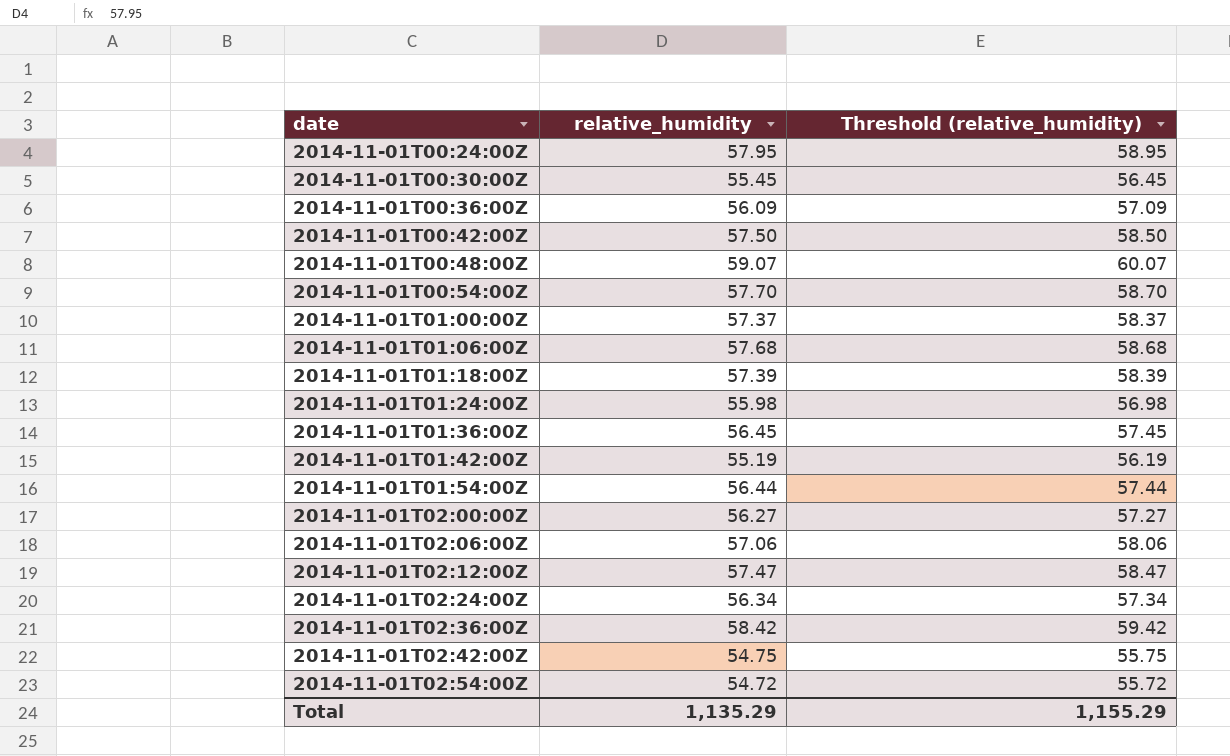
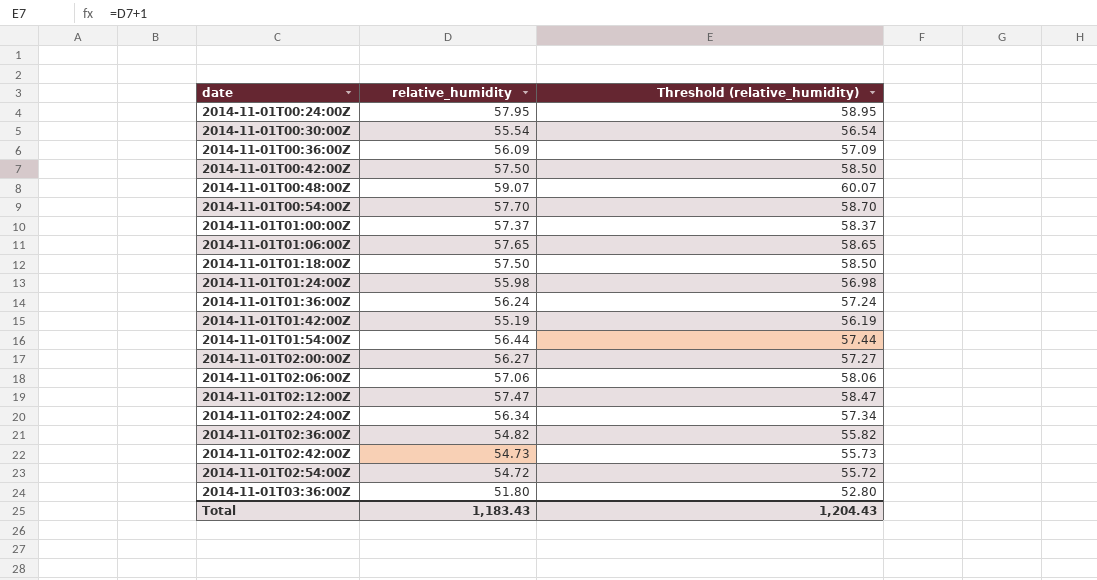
2014-11-01T00:30:00Z | relative_humidity: 55.45 -> 55.54
2014-11-01T00:30:00Z | Threshold (relative_humidity): 56.45 -> 56.54
2014-11-01T01:06:00Z | relative_humidity: 57.68 -> 57.65
2014-11-01T01:06:00Z | Threshold (relative_humidity): 58.68 -> 58.65
2014-11-01T01:18:00Z | relative_humidity: 57.39 -> 57.50
2014-11-01T01:18:00Z | Threshold (relative_humidity): 58.39 -> 58.50
2014-11-01T01:36:00Z | relative_humidity: 56.45 -> 56.24
2014-11-01T01:36:00Z | Threshold (relative_humidity): 57.45 -> 57.24
2014-11-01T02:36:00Z | relative_humidity: 58.42 -> 54.82
2014-11-01T02:36:00Z | Threshold (relative_humidity): 59.42 -> 55.82
2014-11-01T02:42:00Z | relative_humidity: 54.75 -> 54.73
2014-11-01T02:42:00Z | Threshold (relative_humidity): 55.75 -> 55.73
row 2014-11-01T03:36:00Z: none -> 51.80 | 52.80
Total | relative_humidity: 1,135.29 -> 1,183.43
Total | Threshold (relative_humidity): 1,155.29 -> 1,204.43

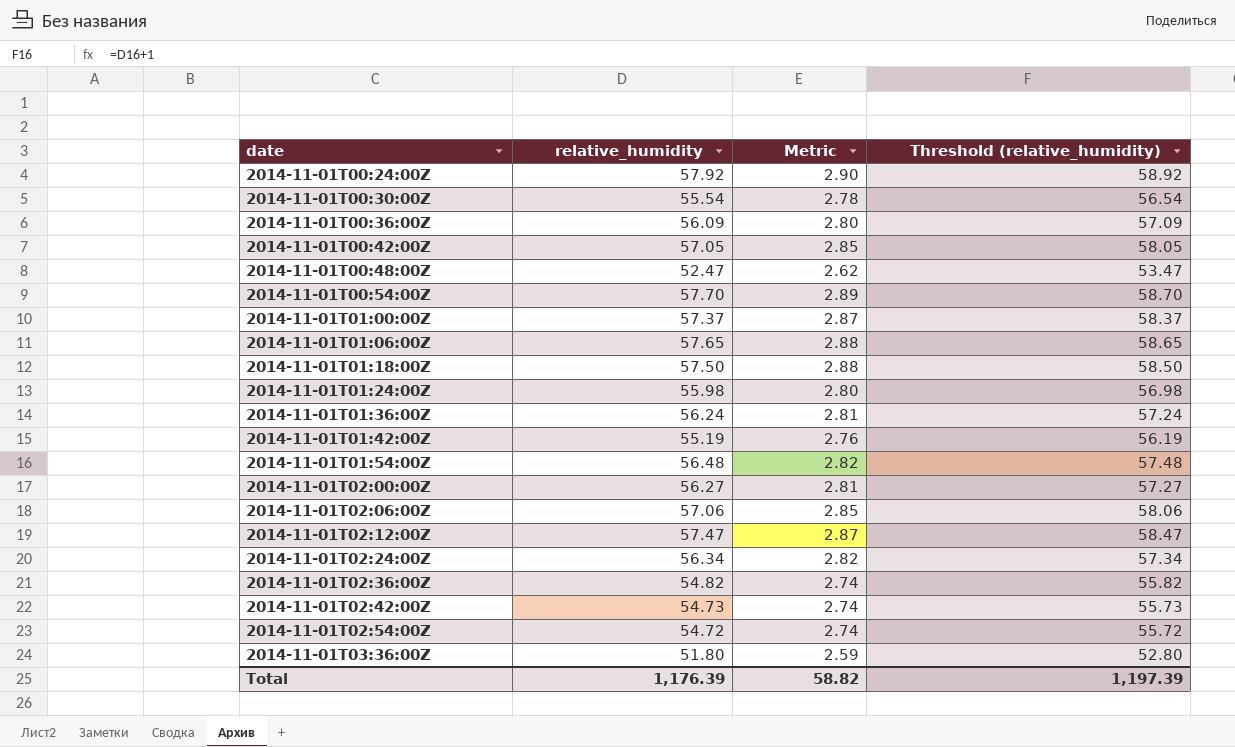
column Metric | formula: none -> [relative_humidity] * 0.05
2014-11-01T00:24:00Z | relative_humidity: 57.95 -> 57.92
2014-11-01T00:24:00Z | Threshold (relative_humidity): 58.95 -> 58.92
2014-11-01T00:42:00Z | relative_humidity: 57.50 -> 57.05
2014-11-01T00:42:00Z | Threshold (relative_humidity): 58.50 -> 58.05
2014-11-01T00:48:00Z | relative_humidity: 59.07 -> 52.47
2014-11-01T00:48:00Z | Threshold (relative_humidity): 60.07 -> 53.47
2014-11-01T01:54:00Z | relative_humidity: 56.44 -> 56.48
2014-11-01T01:54:00Z | Threshold (relative_humidity): 57.44 -> 57.48
Total | relative_humidity: 1,183.43 -> 1,176.39
Total | Threshold (relative_humidity): 1,204.43 -> 1,197.39

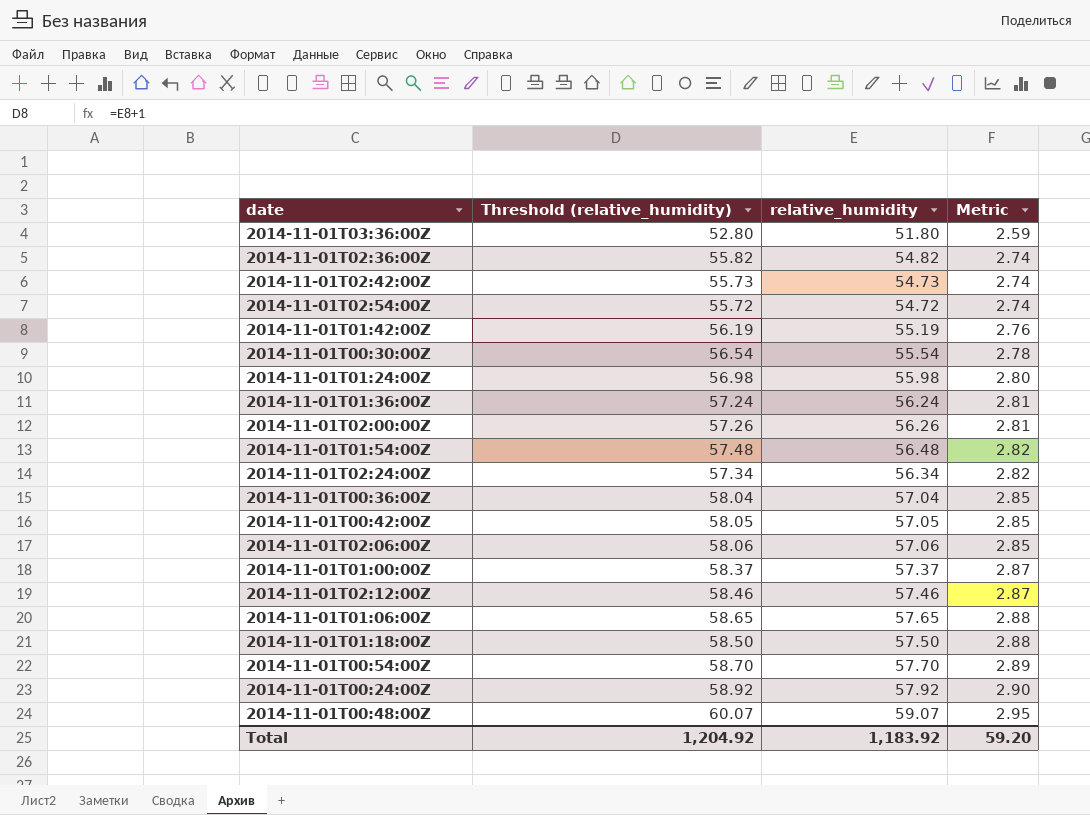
row order: date ascending -> Metric ascending
column Threshold (relative_humidity) | position: 4 -> 2
2014-11-01T02:00:00Z | Threshold (relative_humidity): 57.27 -> 57.26
2014-11-01T02:00:00Z | relative_humidity: 56.27 -> 56.26
2014-11-01T00:36:00Z | Threshold (relative_humidity): 57.09 -> 58.04
2014-11-01T00:36:00Z | relative_humidity: 56.09 -> 57.04
2014-11-01T00:36:00Z | Metric: 2.80 -> 2.85
2014-11-01T02:12:00Z | Threshold (relative_humidity): 58.47 -> 58.46
2014-11-01T02:12:00Z | relative_humidity: 57.47 -> 57.46
2014-11-01T00:48:00Z | Threshold (relative_humidity): 53.47 -> 60.07
2014-11-01T00:48:00Z | relative_humidity: 52.47 -> 59.07
2014-11-01T00:48:00Z | Metric: 2.62 -> 2.95
Total | Threshold (relative_humidity): 1,197.39 -> 1,204.92
Total | relative_humidity: 1,176.39 -> 1,183.92
Total | Metric: 58.82 -> 59.20

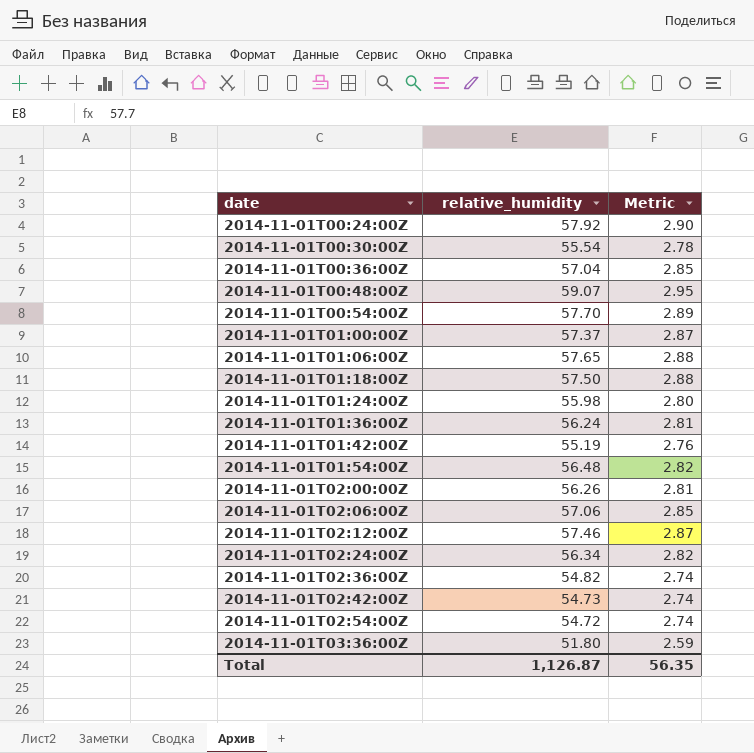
row order: Metric ascending -> date ascending
column Threshold (relative_humidity) | formula: [relative_humidity] + 1 -> none
row 2014-11-01T00:42:00Z: 58.05 | 57.05 | 2.85 -> none
Total | relative_humidity: 1,183.92 -> 1,126.87
Total | Metric: 59.20 -> 56.35

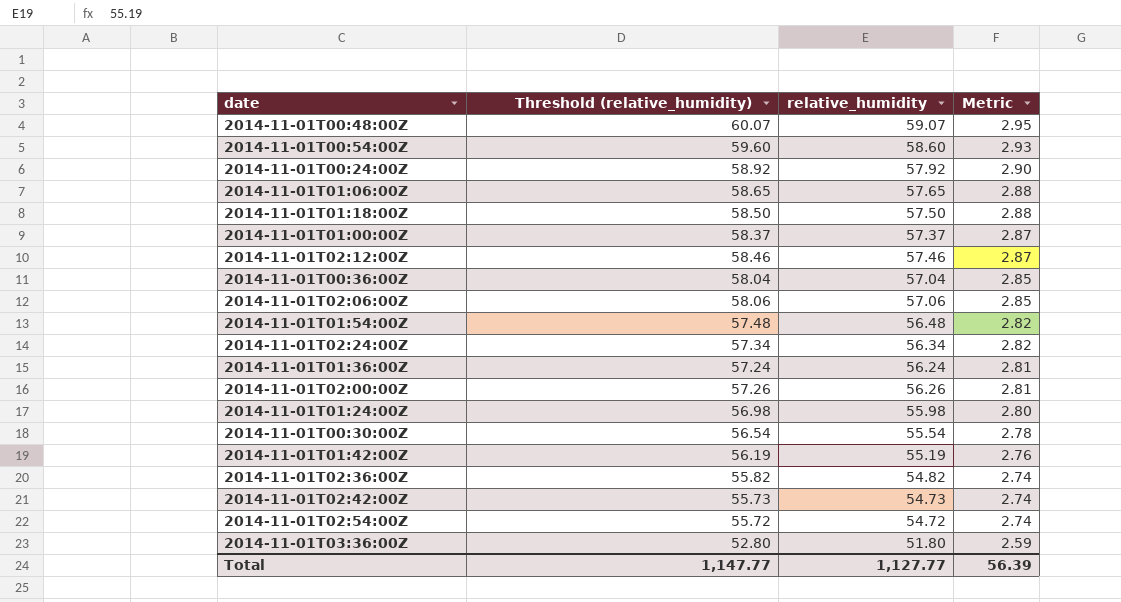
row order: date ascending -> Metric descending
column Threshold (relative_humidity) | formula: none -> [relative_humidity] + 1
2014-11-01T00:54:00Z | relative_humidity: 57.70 -> 58.60
2014-11-01T00:54:00Z | Metric: 2.89 -> 2.93
Total | relative_humidity: 1,126.87 -> 1,127.77
Total | Metric: 56.35 -> 56.39

